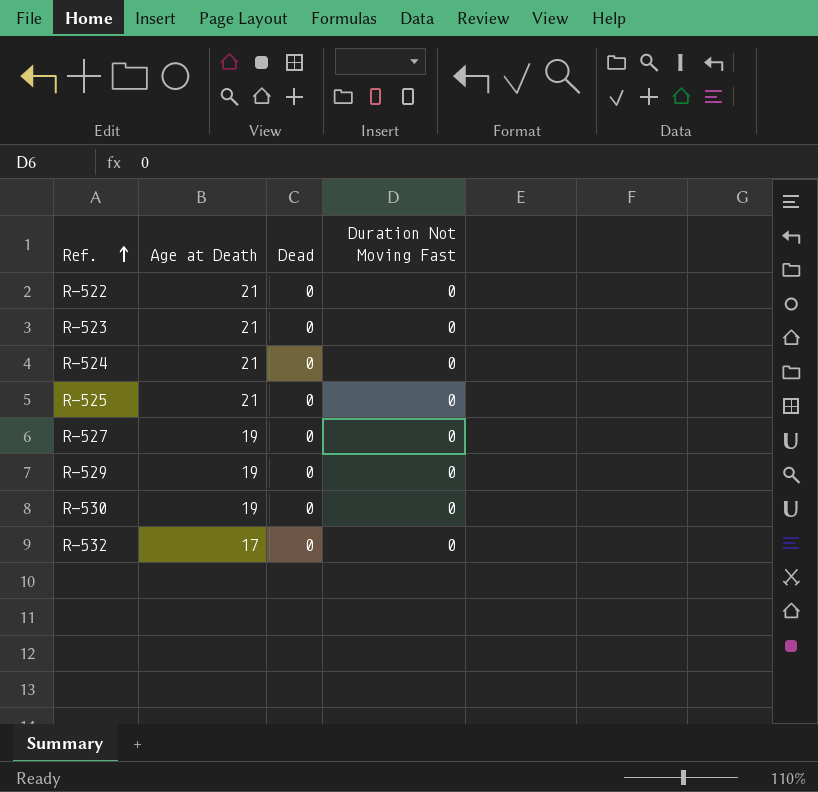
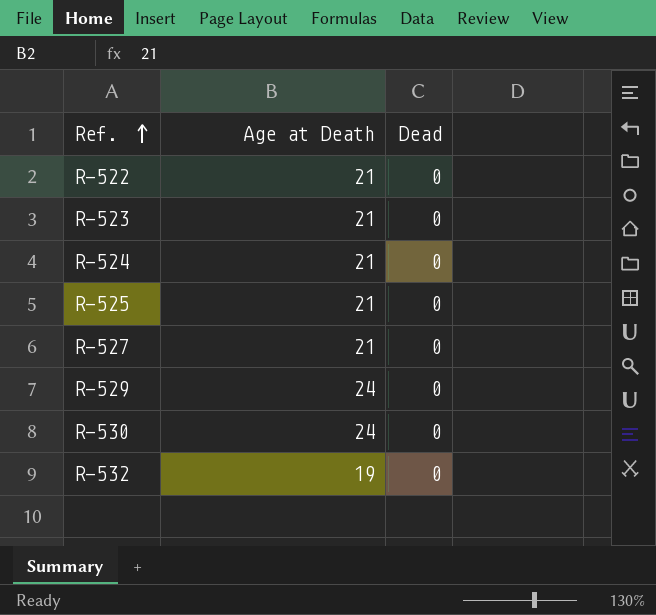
column Duration Not Moving Fast | position: 4 -> none
R-527 | Age at Death: 19 -> 21
R-529 | Age at Death: 19 -> 24
R-530 | Age at Death: 19 -> 24
R-532 | Age at Death: 17 -> 19

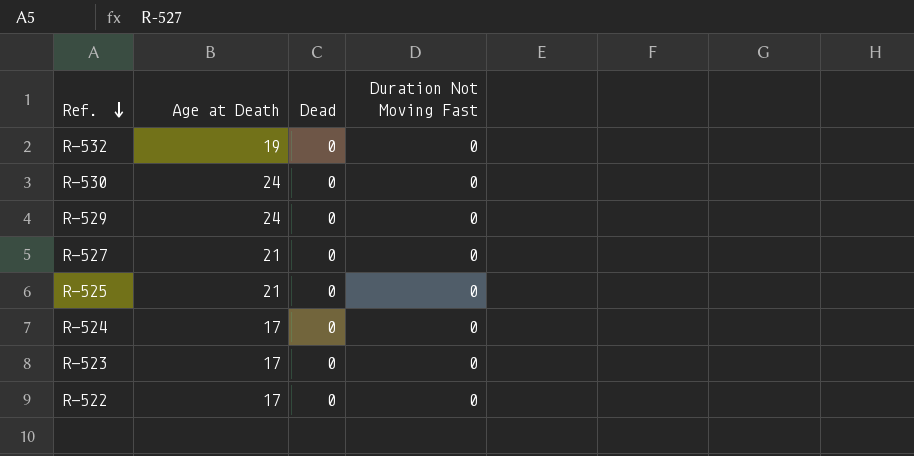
row order: Ref. ascending -> Ref. descending
column Duration Not Moving Fast | position: none -> 4
R-524 | Age at Death: 21 -> 17
R-523 | Age at Death: 21 -> 17
R-522 | Age at Death: 21 -> 17

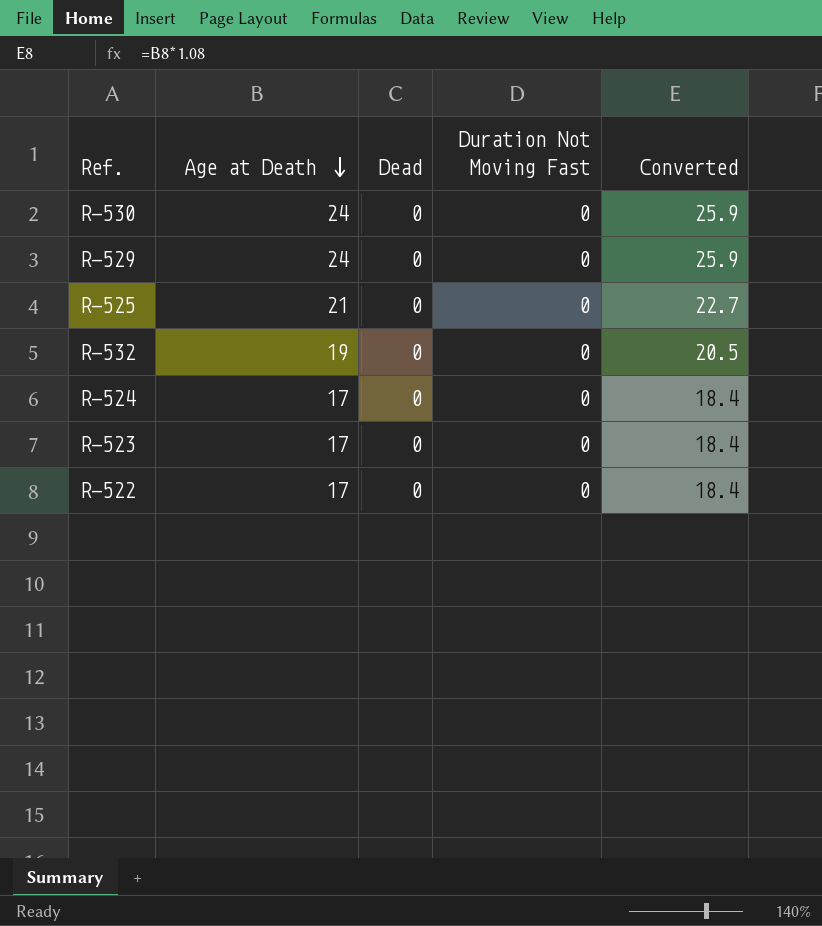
row order: Ref. descending -> Age at Death descending
column Converted | formula: none -> [Age at Death] * 1.08
row R-527: 21 | 0 | 0 -> none

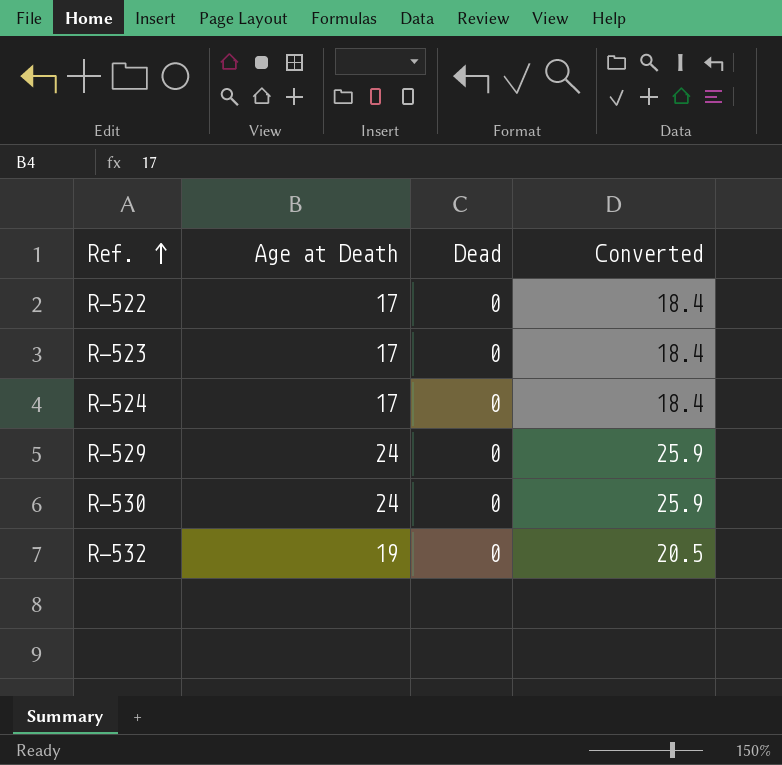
row order: Age at Death descending -> Ref. ascending
column Duration Not Moving Fast | position: 4 -> none
row R-525: 21 | 0 | 0 | 22.7 -> none

